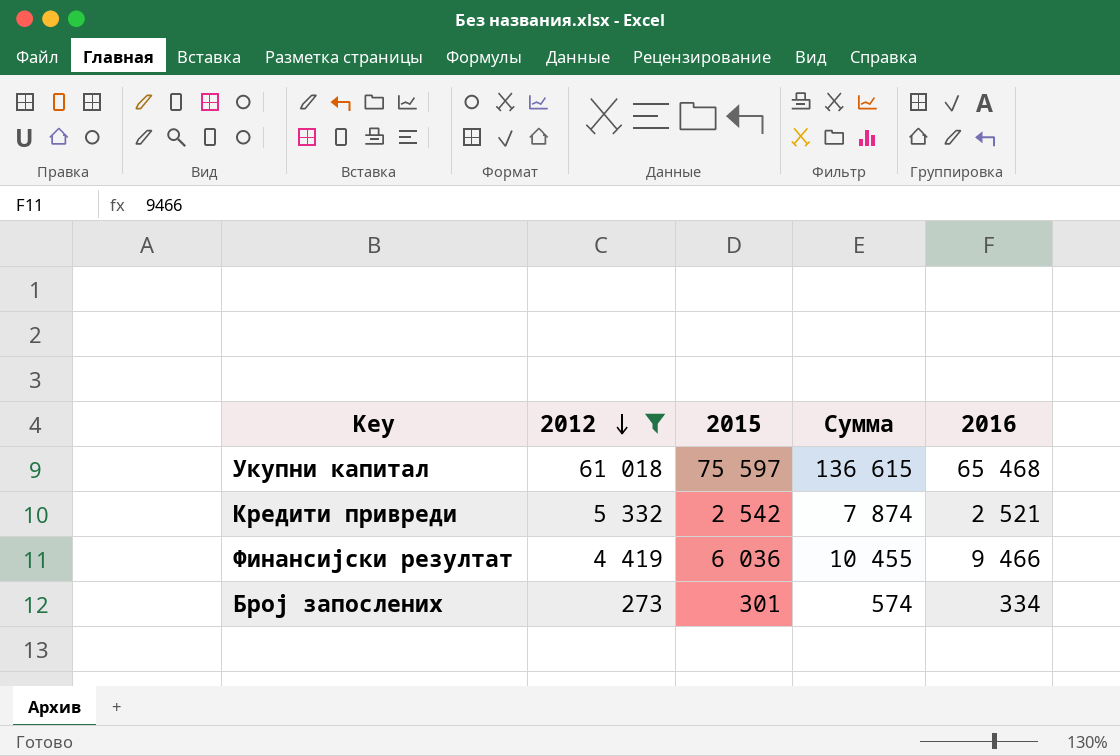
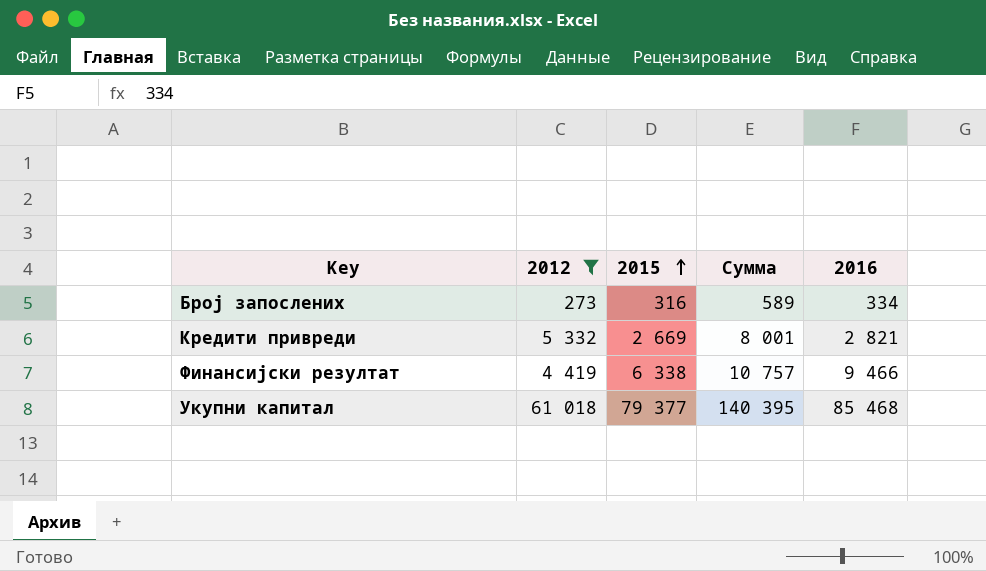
row order: 2012 descending -> 2015 ascending
Број запослених | 2015: 301 -> 316
Број запослених | Сумма: 574 -> 589
Кредити привреди | 2015: 2 542 -> 2 669
Кредити привреди | Сумма: 7 874 -> 8 001
Кредити привреди | 2016: 2 521 -> 2 821
Финансијски резултат | 2015: 6 036 -> 6 338
Финансијски резултат | Сумма: 10 455 -> 10 757
Укупни капитал | 2015: 75 597 -> 79 377
Укупни капитал | Сумма: 136 615 -> 140 395
Укупни капитал | 2016: 65 468 -> 85 468

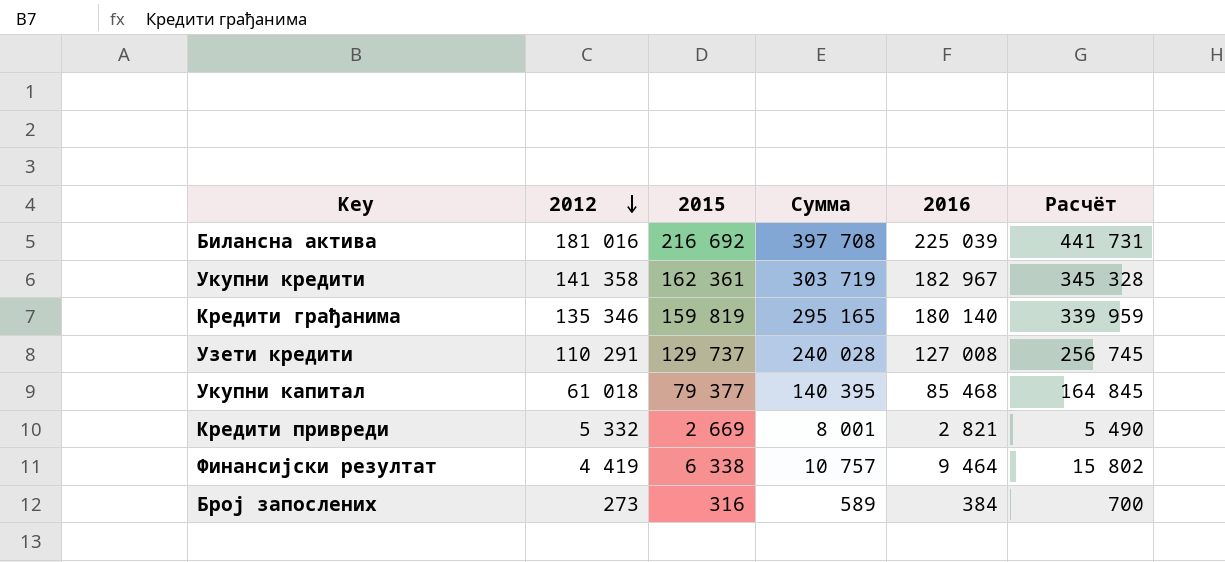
filter: 2012 <= 61 018 -> none
row order: 2015 ascending -> 2012 descending
column Расчёт | formula: none -> [2015] + [2016]
Финансијски резултат | 2016: 9 466 -> 9 464
Број запослених | 2016: 334 -> 384

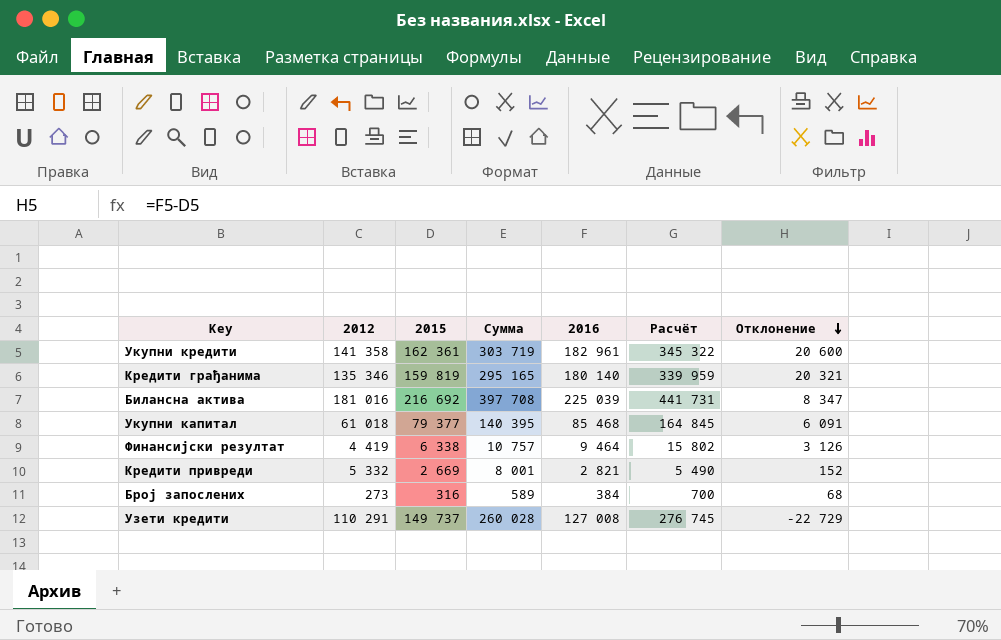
row order: 2012 descending -> Отклонение descending
column Отклонение | formula: none -> [2016] - [2015]
Укупни кредити | 2016: 182 967 -> 182 961
Укупни кредити | Расчёт: 345 328 -> 345 322
Узети кредити | 2015: 129 737 -> 149 737
Узети кредити | Сумма: 240 028 -> 260 028
Узети кредити | Расчёт: 256 745 -> 276 745

